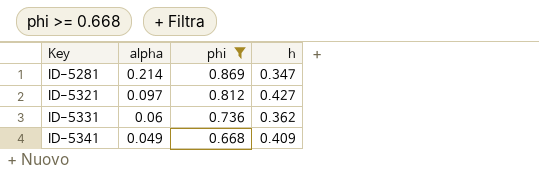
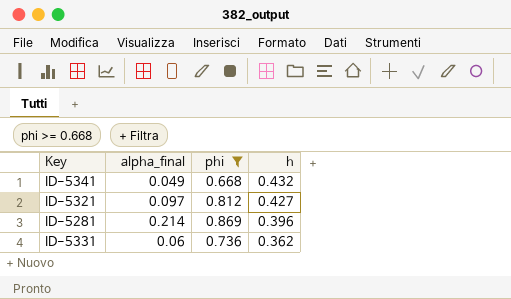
row order: Key ascending -> h descending
column name: alpha -> alpha_final
ID-5341 | h: 0.409 -> 0.432
ID-5281 | h: 0.347 -> 0.396

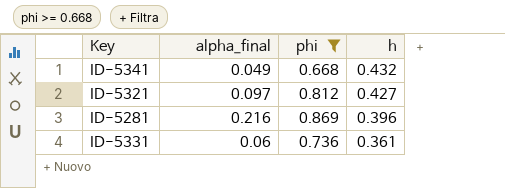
ID-5281 | alpha_final: 0.214 -> 0.216
ID-5331 | h: 0.362 -> 0.361

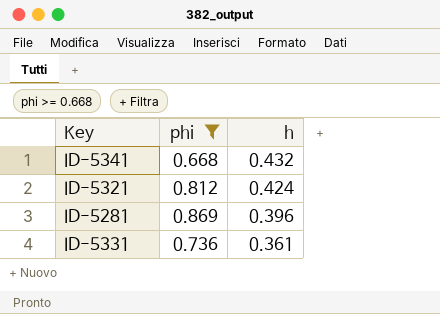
column alpha_final | position: 2 -> none
ID-5321 | h: 0.427 -> 0.424

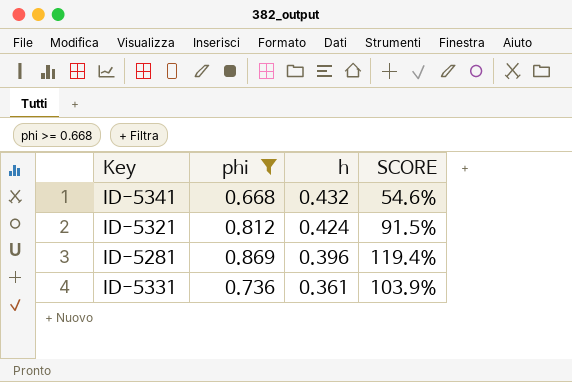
column SCORE | formula: none -> ([phi] - [h]) / [h]

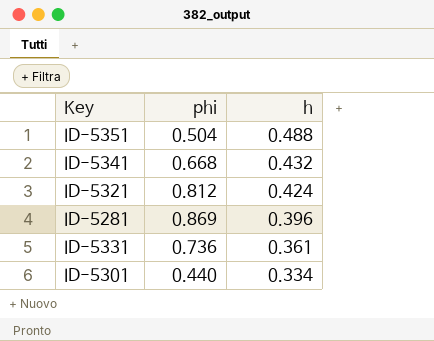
filter: phi >= 0.668 -> none
column SCORE | formula: ([phi] - [h]) / [h] -> none

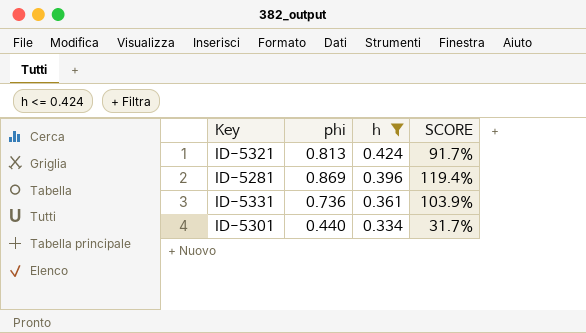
filter: none -> h <= 0.424
column SCORE | formula: none -> ([phi] - [h]) / [h]
ID-5321 | phi: 0.812 -> 0.813

